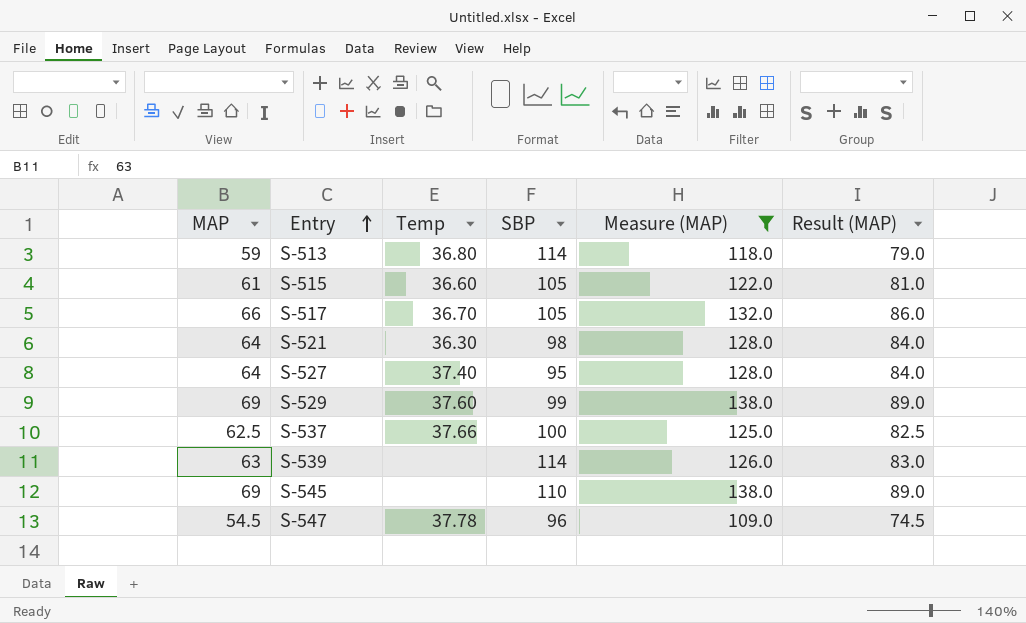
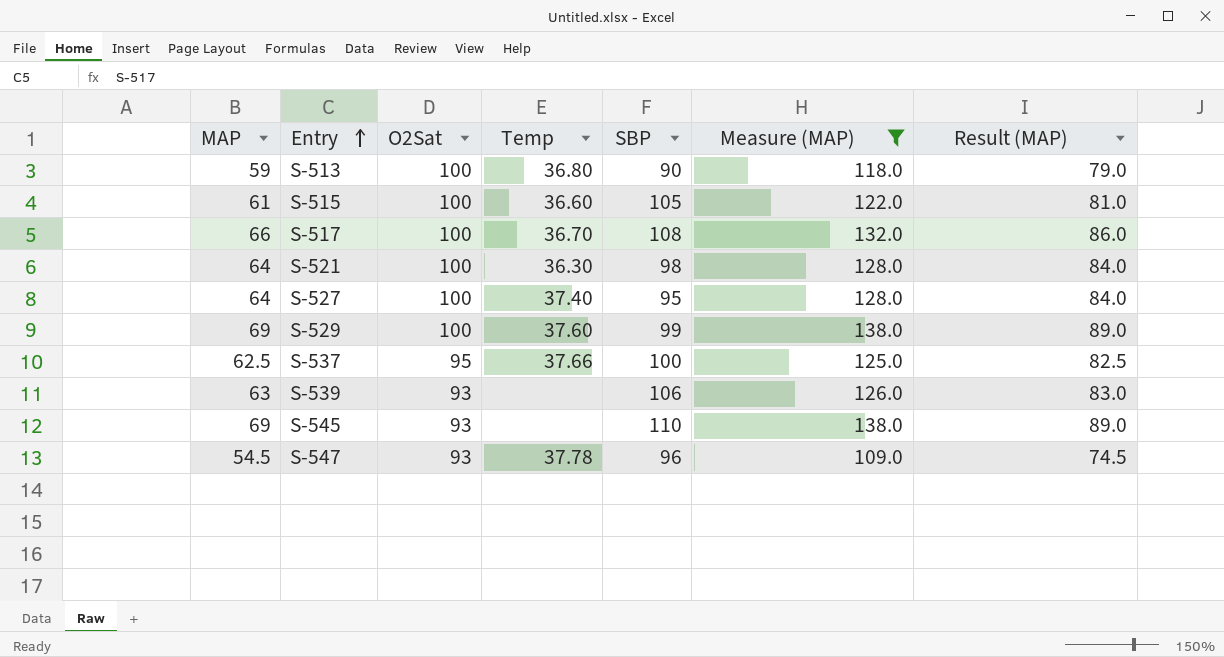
column O2Sat | position: none -> 3
S-513 | SBP: 114 -> 90
S-517 | SBP: 105 -> 108
S-539 | SBP: 114 -> 106

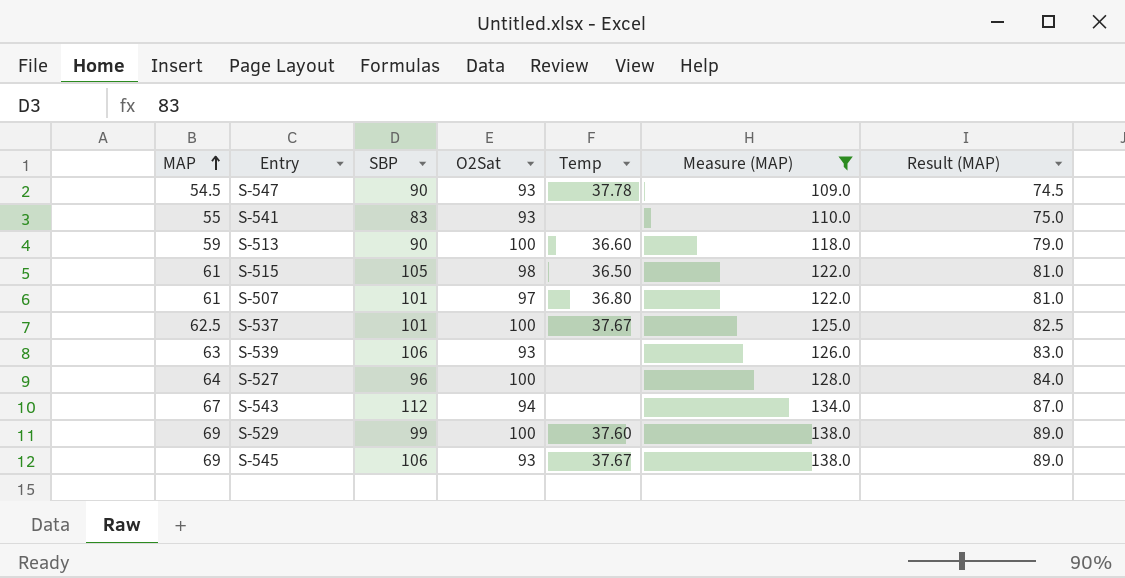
row order: Entry ascending -> MAP ascending
column SBP | position: 5 -> 3
row S-517: 66 | 100 | 36.70 | 108 | 132.0 | 86.0 -> none
row S-521: 64 | 100 | 36.30 | 98 | 128.0 | 84.0 -> none
S-547 | SBP: 96 -> 90
row S-541: none -> 55 | 83 | 93 | none | 110.0 | 75.0
S-513 | Temp: 36.80 -> 36.60
S-515 | O2Sat: 100 -> 98
S-515 | Temp: 36.60 -> 36.50
row S-507: none -> 61 | 101 | 97 | 36.80 | 122.0 | 81.0
S-537 | SBP: 100 -> 101
S-537 | O2Sat: 95 -> 100
S-537 | Temp: 37.66 -> 37.67
S-527 | SBP: 95 -> 96
S-527 | Temp: 37.40 -> none
row S-543: none -> 67 | 112 | 94 | none | 134.0 | 87.0
S-545 | SBP: 110 -> 106
S-545 | Temp: none -> 37.67

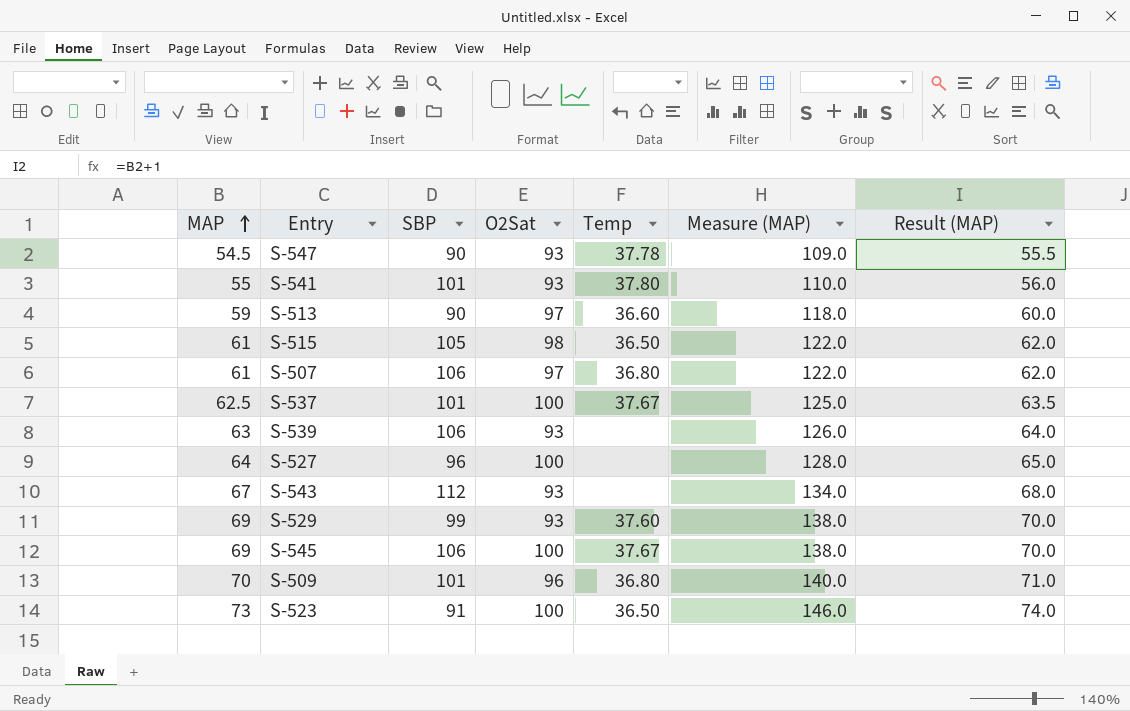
filter: Measure (MAP) <= 138.0 -> none
column Result (MAP) | formula: [MAP] + 20 -> [MAP] + 1
S-541 | SBP: 83 -> 101
S-541 | Temp: none -> 37.80
S-513 | O2Sat: 100 -> 97
S-507 | SBP: 101 -> 106
S-543 | O2Sat: 94 -> 93
S-529 | O2Sat: 100 -> 93
S-545 | O2Sat: 93 -> 100

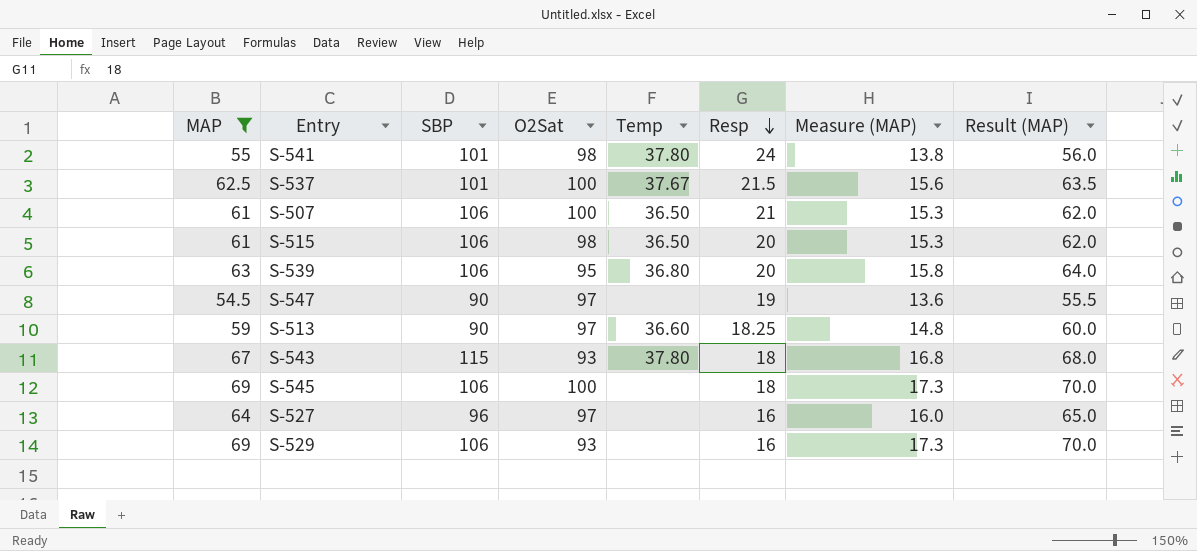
filter: none -> MAP <= 69
row order: MAP ascending -> Resp descending
column Resp | position: none -> 6
column Measure (MAP) | formula: [MAP] * 2 -> [MAP] * 0.25
S-541 | O2Sat: 93 -> 98
S-507 | O2Sat: 97 -> 100
S-507 | Temp: 36.80 -> 36.50
S-515 | SBP: 105 -> 106
S-539 | O2Sat: 93 -> 95
S-539 | Temp: none -> 36.80
S-547 | O2Sat: 93 -> 97
S-547 | Temp: 37.78 -> none
S-543 | SBP: 112 -> 115
S-543 | Temp: none -> 37.80
S-545 | Temp: 37.67 -> none
S-527 | O2Sat: 100 -> 97
S-529 | SBP: 99 -> 106
S-529 | Temp: 37.60 -> none

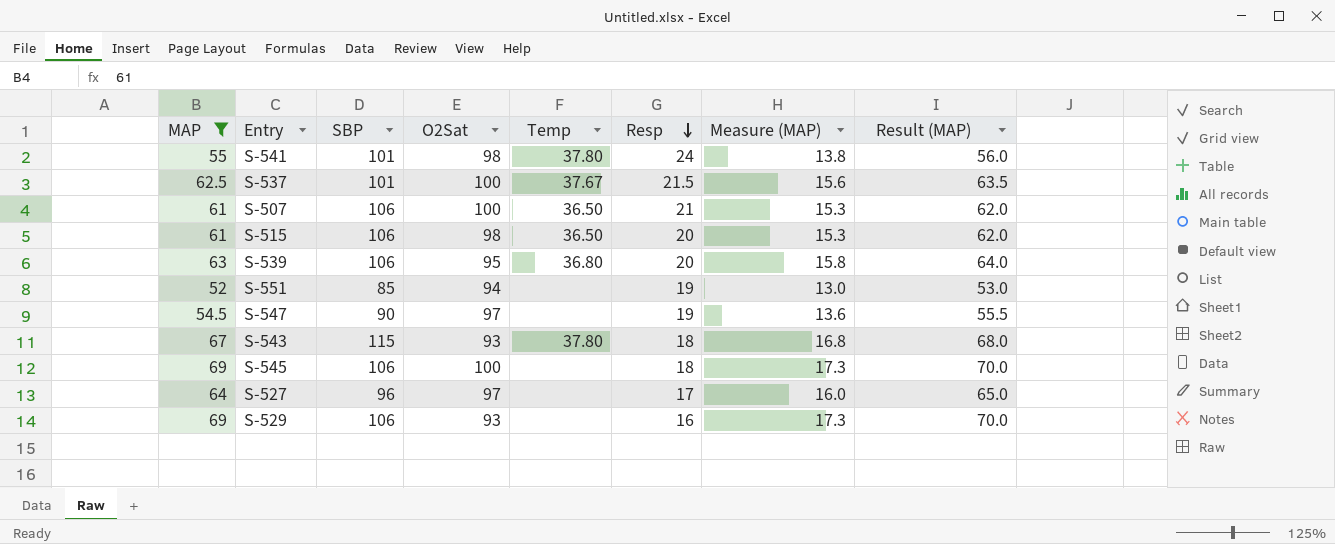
row S-513: 59 | 90 | 97 | 36.60 | 18.25 | 14.8 | 60.0 -> none
row S-551: none -> 52 | 85 | 94 | none | 19 | 13.0 | 53.0
S-527 | Resp: 16 -> 17

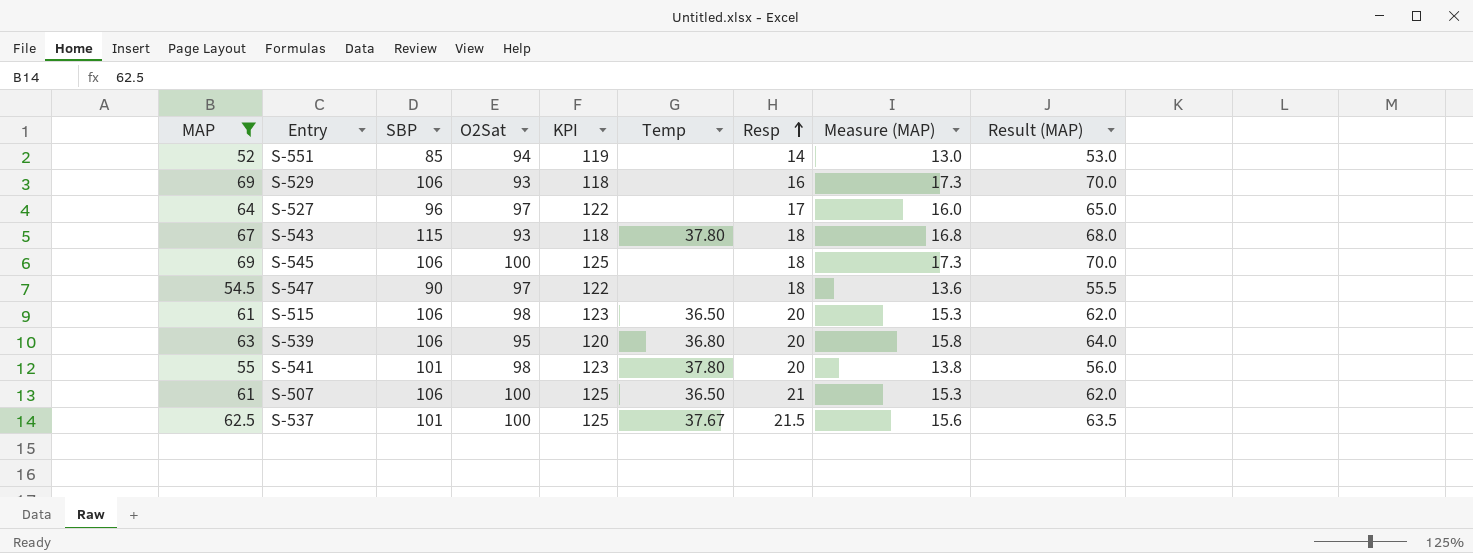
row order: Resp descending -> Resp ascending
column KPI | formula: none -> [O2Sat] + 25
S-551 | Resp: 19 -> 14
S-547 | Resp: 19 -> 18
S-541 | Resp: 24 -> 20

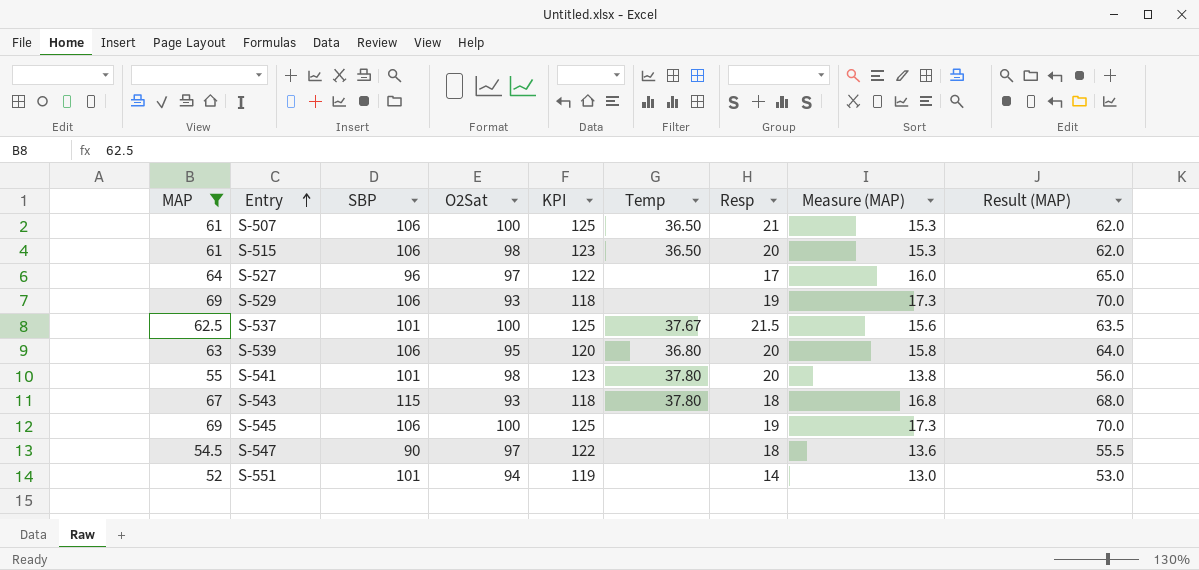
row order: Resp ascending -> Entry ascending
S-529 | Resp: 16 -> 19
S-545 | Resp: 18 -> 19
S-551 | SBP: 85 -> 101

